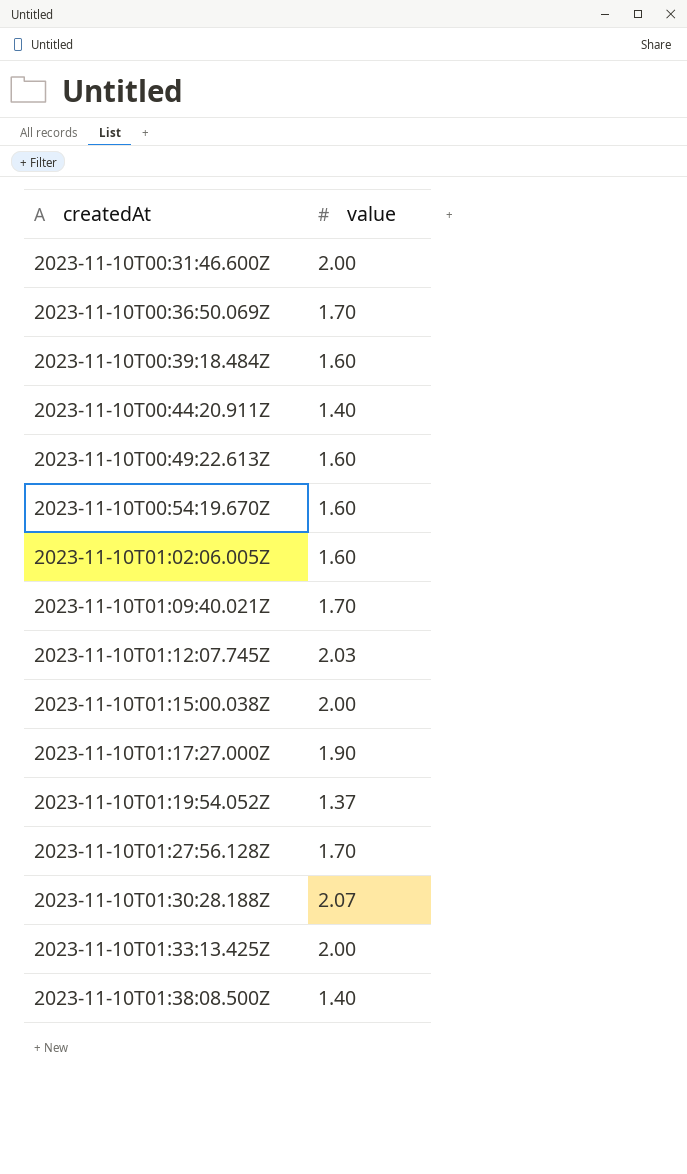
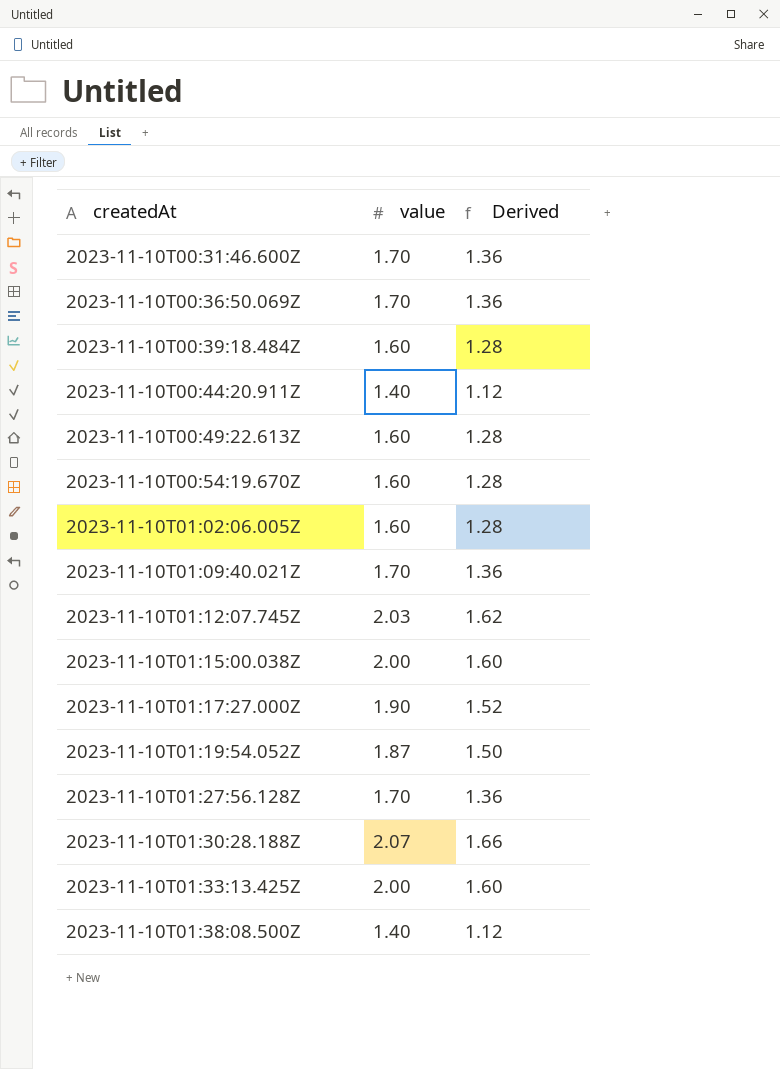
column Derived | formula: none -> [value] * 0.8
2023-11-10T00:31:46.600Z | value: 2.00 -> 1.70
2023-11-10T01:19:54.052Z | value: 1.37 -> 1.87

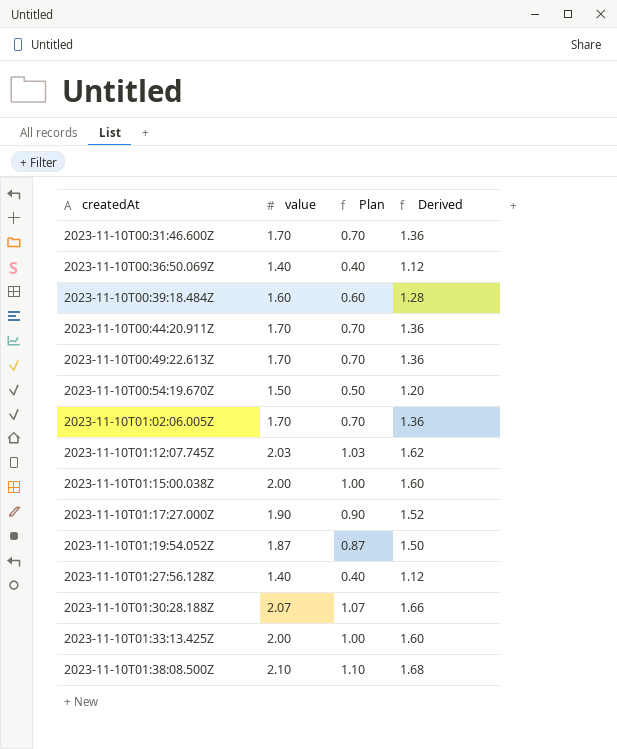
column Plan | formula: none -> [value] - 1
row 2023-11-10T01:09:40.021Z: 1.70 | 1.36 -> none
2023-11-10T00:36:50.069Z | value: 1.70 -> 1.40
2023-11-10T00:36:50.069Z | Derived: 1.36 -> 1.12
2023-11-10T00:44:20.911Z | value: 1.40 -> 1.70
2023-11-10T00:44:20.911Z | Derived: 1.12 -> 1.36
2023-11-10T00:49:22.613Z | value: 1.60 -> 1.70
2023-11-10T00:49:22.613Z | Derived: 1.28 -> 1.36
2023-11-10T00:54:19.670Z | value: 1.60 -> 1.50
2023-11-10T00:54:19.670Z | Derived: 1.28 -> 1.20
2023-11-10T01:02:06.005Z | value: 1.60 -> 1.70
2023-11-10T01:02:06.005Z | Derived: 1.28 -> 1.36
2023-11-10T01:27:56.128Z | value: 1.70 -> 1.40
2023-11-10T01:27:56.128Z | Derived: 1.36 -> 1.12
2023-11-10T01:38:08.500Z | value: 1.40 -> 2.10
2023-11-10T01:38:08.500Z | Derived: 1.12 -> 1.68

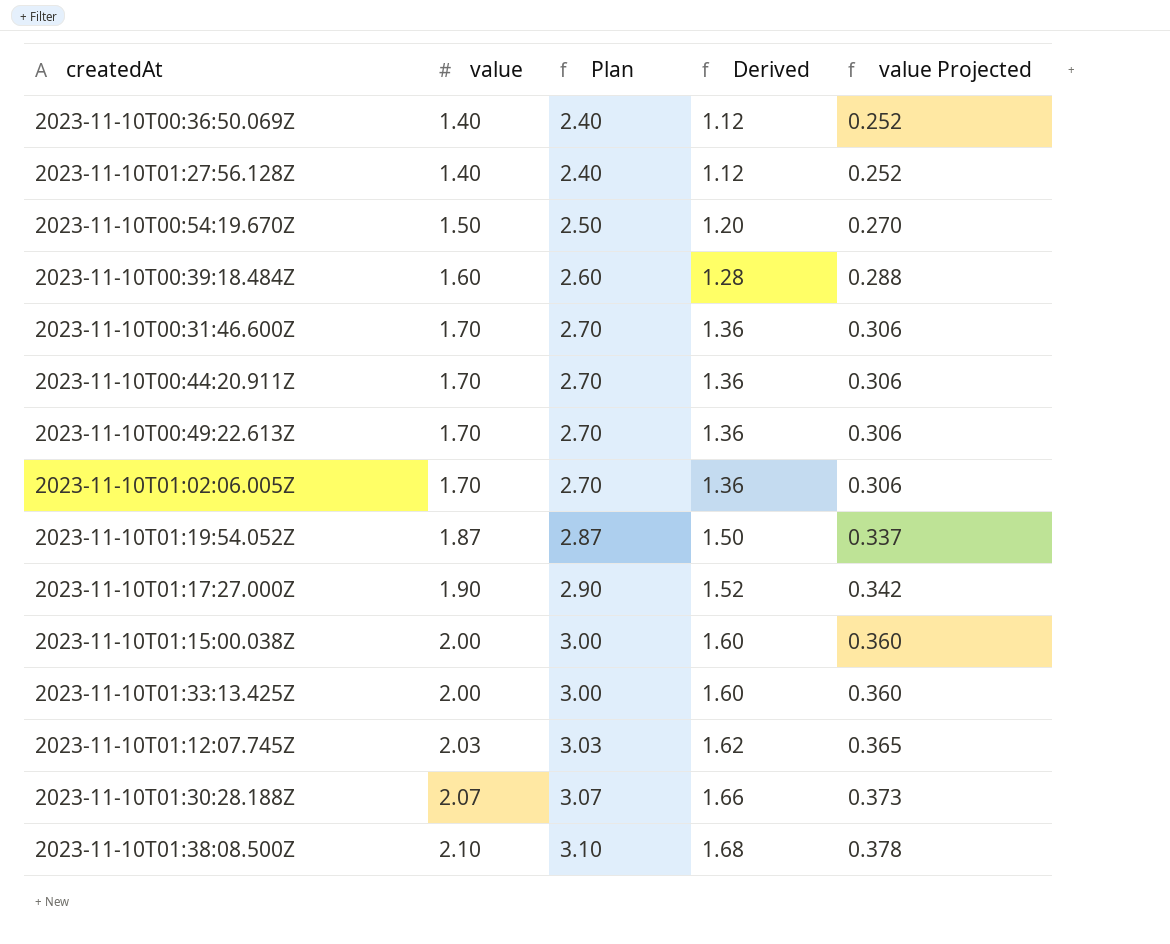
row order: createdAt ascending -> value ascending
column Plan | formula: [value] - 1 -> [value] + 1
column value Projected | formula: none -> [value] * 0.18

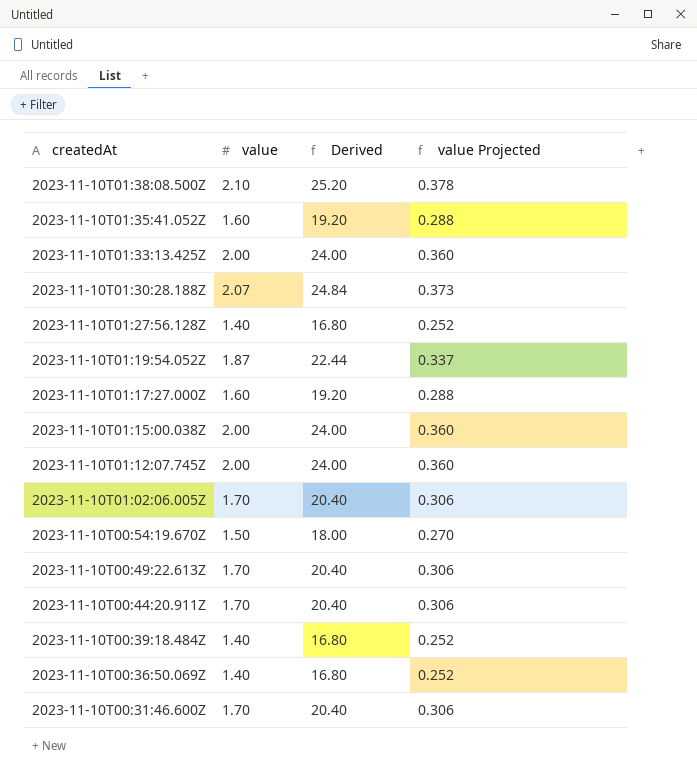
row order: value ascending -> createdAt descending
column Plan | formula: [value] + 1 -> none
column Derived | formula: [value] * 0.8 -> [value] * 12
row 2023-11-10T01:35:41.052Z: none -> 1.60 | 19.20 | 0.288
2023-11-10T01:17:27.000Z | value: 1.90 -> 1.60
2023-11-10T01:17:27.000Z | value Projected: 0.342 -> 0.288
2023-11-10T01:12:07.745Z | value: 2.03 -> 2.00
2023-11-10T01:12:07.745Z | value Projected: 0.365 -> 0.360
2023-11-10T00:39:18.484Z | value: 1.60 -> 1.40
2023-11-10T00:39:18.484Z | value Projected: 0.288 -> 0.252

